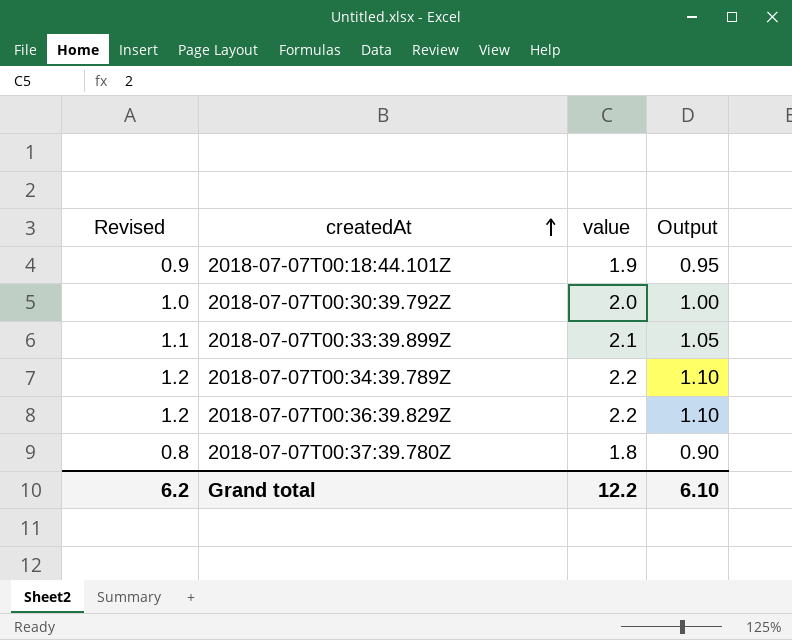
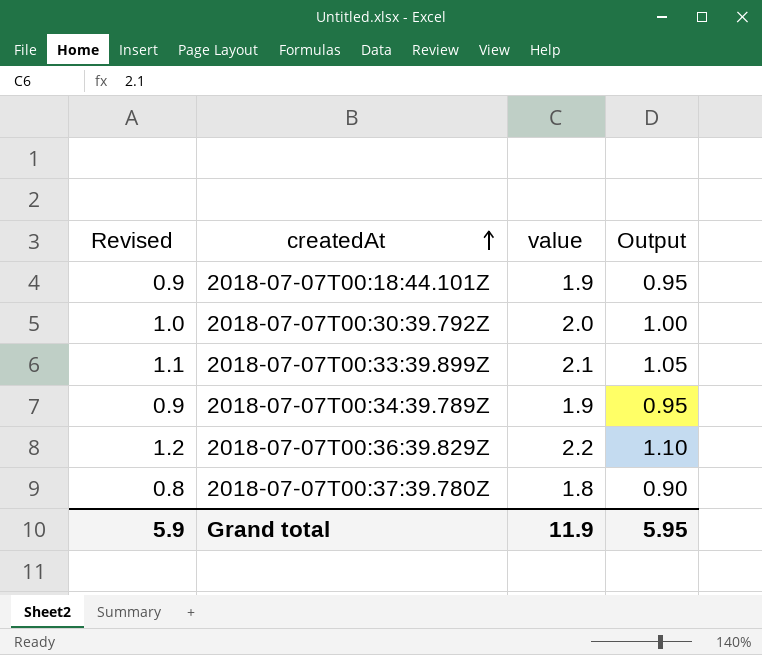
2018-07-07T00:34:39.789Z | Revised: 1.2 -> 0.9
2018-07-07T00:34:39.789Z | value: 2.2 -> 1.9
2018-07-07T00:34:39.789Z | Output: 1.10 -> 0.95
Grand total | Revised: 6.2 -> 5.9
Grand total | value: 12.2 -> 11.9
Grand total | Output: 6.10 -> 5.95

